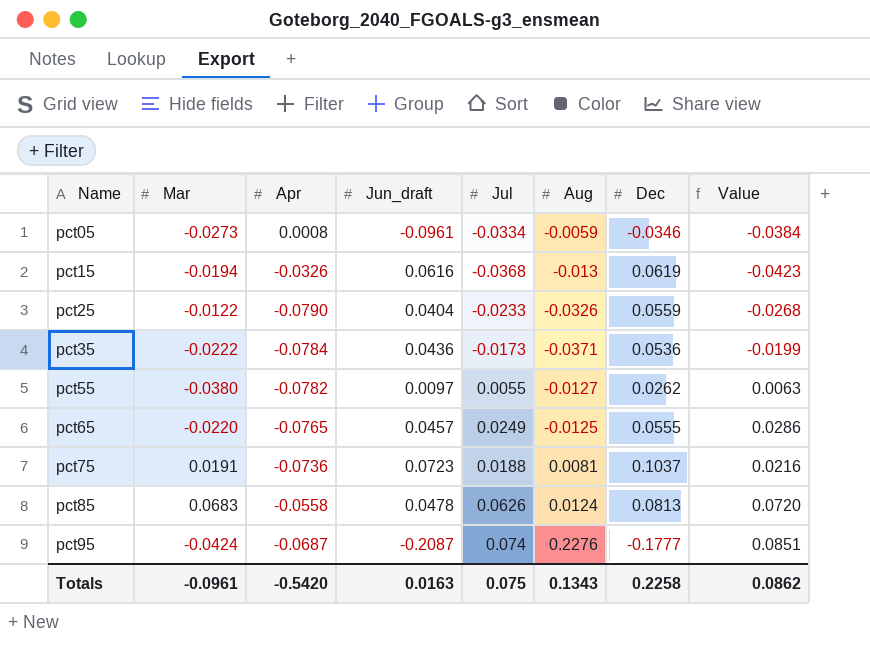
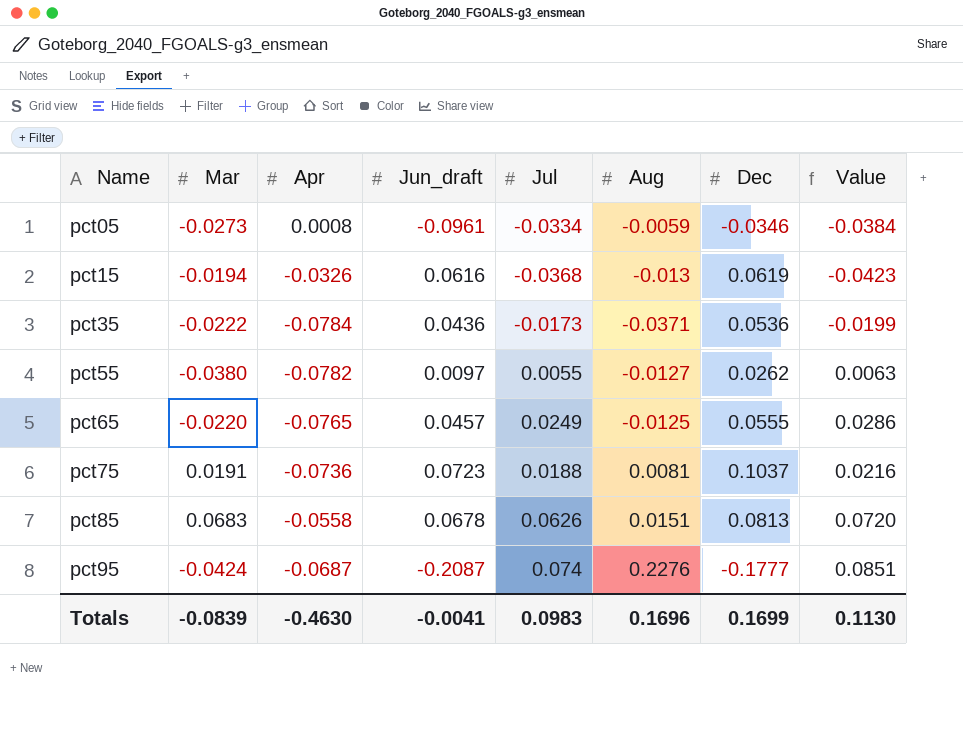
row pct25: -0.0122 | -0.0790 | 0.0404 | -0.0233 | -0.0326 | 0.0559 | -0.0268 -> none
pct85 | Jun_draft: 0.0478 -> 0.0678
pct85 | Aug: 0.0124 -> 0.0151
Totals | Mar: -0.0961 -> -0.0839
Totals | Apr: -0.5420 -> -0.4630
Totals | Jun_draft: 0.0163 -> -0.0041
Totals | Jul: 0.075 -> 0.0983
Totals | Aug: 0.1343 -> 0.1696
Totals | Dec: 0.2258 -> 0.1699
Totals | Value: 0.0862 -> 0.1130

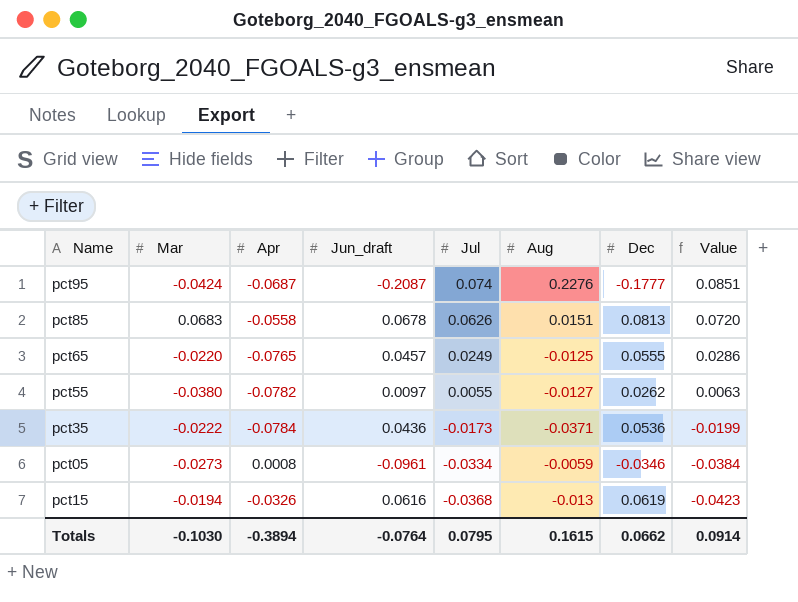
row order: Name ascending -> Jul descending
row pct75: 0.0191 | -0.0736 | 0.0723 | 0.0188 | 0.0081 | 0.1037 | 0.0216 -> none
Totals | Mar: -0.0839 -> -0.1030
Totals | Apr: -0.4630 -> -0.3894
Totals | Jun_draft: -0.0041 -> -0.0764
Totals | Jul: 0.0983 -> 0.0795
Totals | Aug: 0.1696 -> 0.1615
Totals | Dec: 0.1699 -> 0.0662
Totals | Value: 0.1130 -> 0.0914

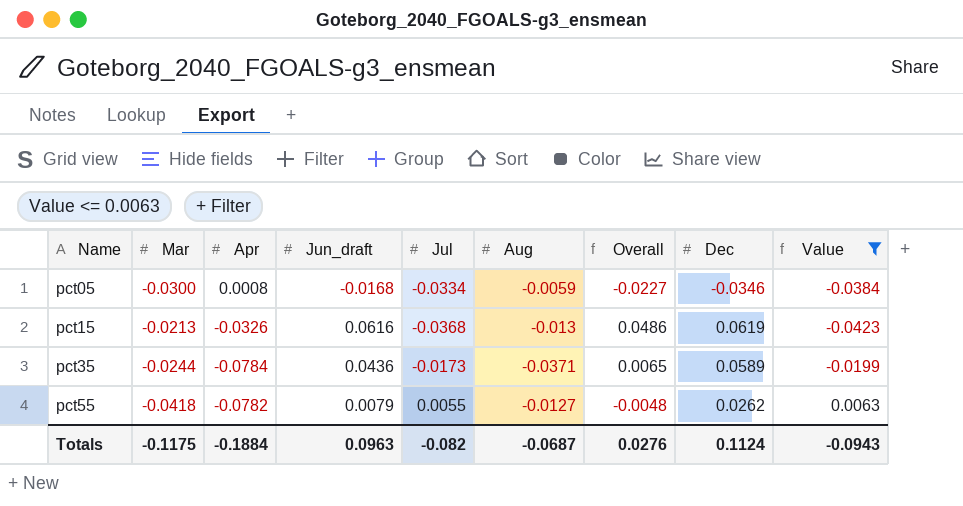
filter: none -> Value <= 0.0063
row order: Jul descending -> Name ascending
column Overall | formula: none -> [Jun_draft] + [Aug]
pct05 | Mar: -0.0273 -> -0.0300
pct05 | Jun_draft: -0.0961 -> -0.0168
pct15 | Mar: -0.0194 -> -0.0213
pct35 | Mar: -0.0222 -> -0.0244
pct35 | Dec: 0.0536 -> 0.0589
pct55 | Mar: -0.0380 -> -0.0418
pct55 | Jun_draft: 0.0097 -> 0.0079
Totals | Mar: -0.1030 -> -0.1175
Totals | Apr: -0.3894 -> -0.1884
Totals | Jun_draft: -0.0764 -> 0.0963
Totals | Jul: 0.0795 -> -0.082
Totals | Aug: 0.1615 -> -0.0687
Totals | Dec: 0.0662 -> 0.1124
Totals | Value: 0.0914 -> -0.0943

